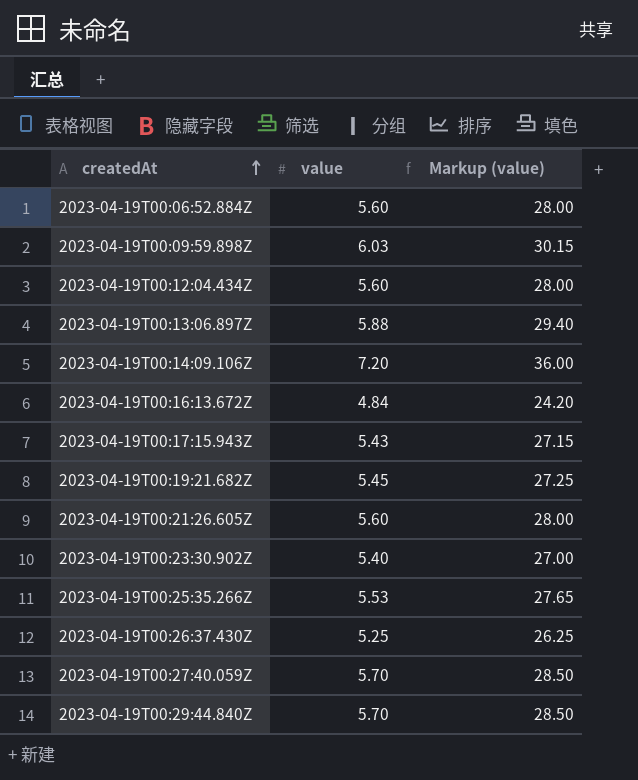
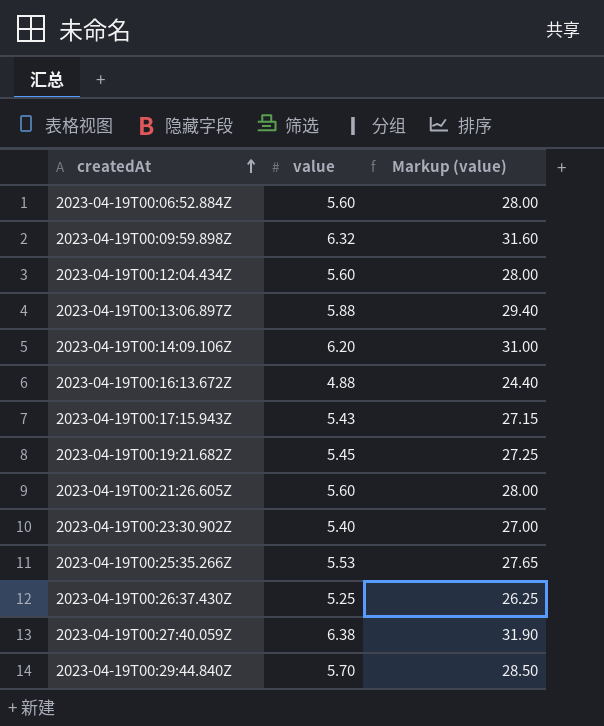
2023-04-19T00:09:59.898Z | value: 6.03 -> 6.32
2023-04-19T00:09:59.898Z | Markup (value): 30.15 -> 31.60
2023-04-19T00:14:09.106Z | value: 7.20 -> 6.20
2023-04-19T00:14:09.106Z | Markup (value): 36.00 -> 31.00
2023-04-19T00:16:13.672Z | value: 4.84 -> 4.88
2023-04-19T00:16:13.672Z | Markup (value): 24.20 -> 24.40
2023-04-19T00:27:40.059Z | value: 5.70 -> 6.38
2023-04-19T00:27:40.059Z | Markup (value): 28.50 -> 31.90

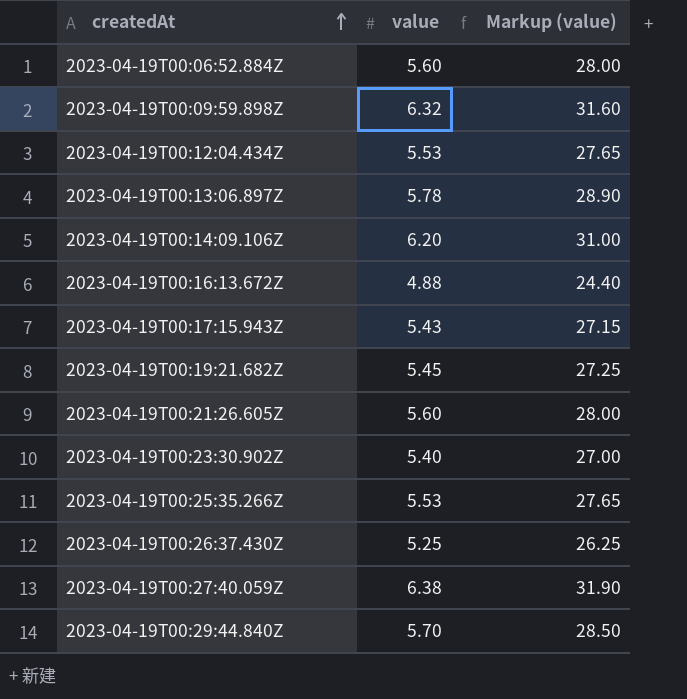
2023-04-19T00:12:04.434Z | value: 5.60 -> 5.53
2023-04-19T00:12:04.434Z | Markup (value): 28.00 -> 27.65
2023-04-19T00:13:06.897Z | value: 5.88 -> 5.78
2023-04-19T00:13:06.897Z | Markup (value): 29.40 -> 28.90

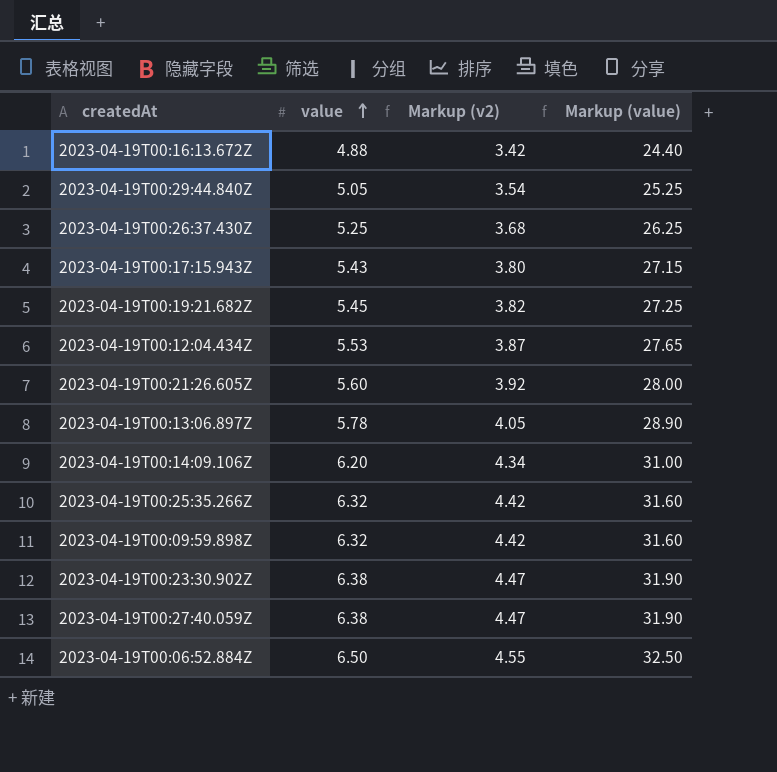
row order: createdAt ascending -> value ascending
column Markup (v2) | formula: none -> [value] * 0.7
2023-04-19T00:29:44.840Z | value: 5.70 -> 5.05
2023-04-19T00:29:44.840Z | Markup (value): 28.50 -> 25.25
2023-04-19T00:25:35.266Z | value: 5.53 -> 6.32
2023-04-19T00:25:35.266Z | Markup (value): 27.65 -> 31.60
2023-04-19T00:23:30.902Z | value: 5.40 -> 6.38
2023-04-19T00:23:30.902Z | Markup (value): 27.00 -> 31.90
2023-04-19T00:06:52.884Z | value: 5.60 -> 6.50
2023-04-19T00:06:52.884Z | Markup (value): 28.00 -> 32.50

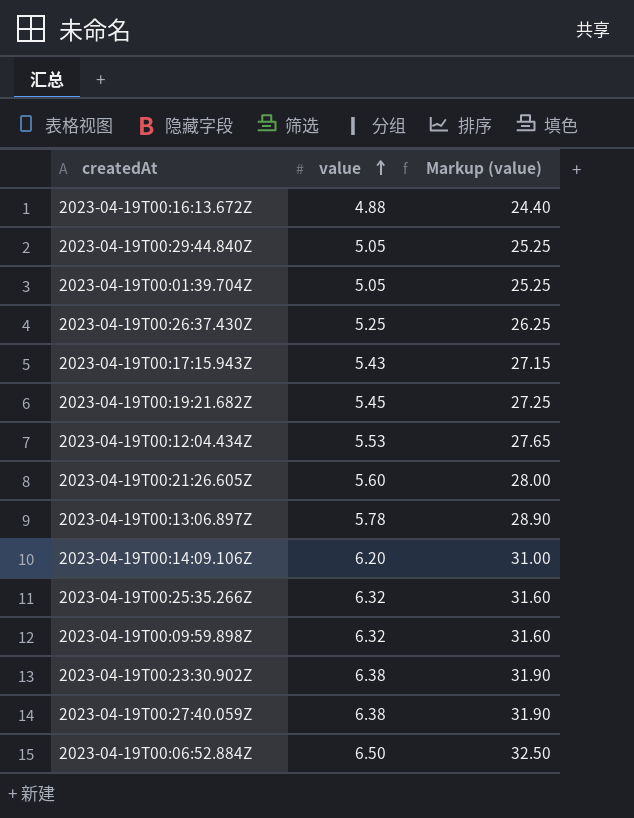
column Markup (v2) | formula: [value] * 0.7 -> none
row 2023-04-19T00:01:39.704Z: none -> 5.05 | 25.25

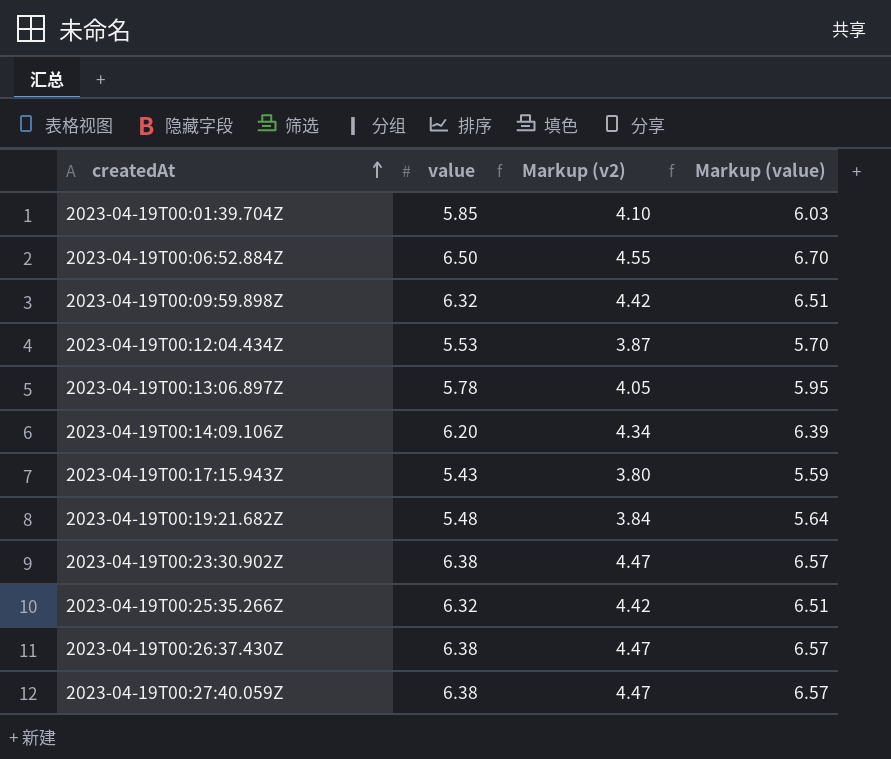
row order: value ascending -> createdAt ascending
column Markup (v2) | formula: none -> [value] * 0.7
column Markup (value) | formula: [value] * 5 -> [value] * 1.03
row 2023-04-19T00:16:13.672Z: 4.88 | 24.40 -> none
row 2023-04-19T00:29:44.840Z: 5.05 | 25.25 -> none
row 2023-04-19T00:21:26.605Z: 5.60 | 28.00 -> none
2023-04-19T00:01:39.704Z | value: 5.05 -> 5.85
2023-04-19T00:19:21.682Z | value: 5.45 -> 5.48
2023-04-19T00:26:37.430Z | value: 5.25 -> 6.38

